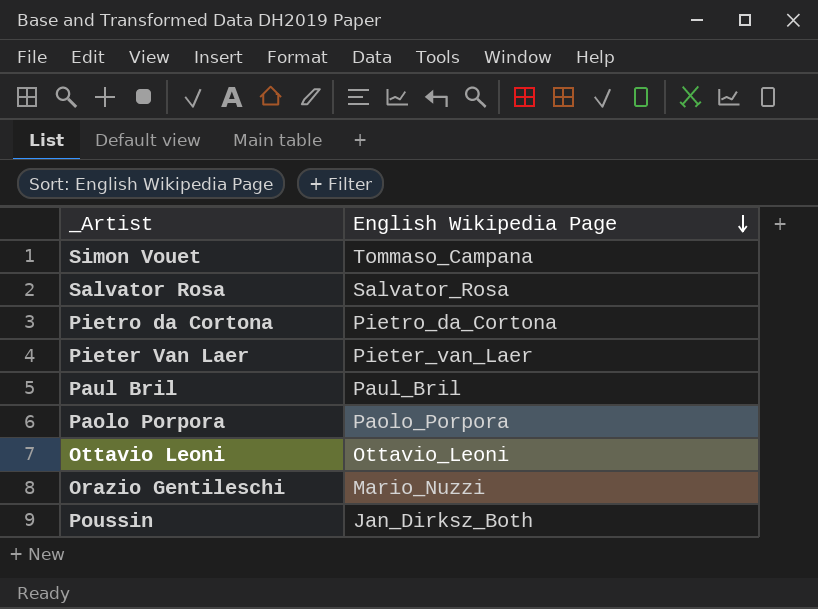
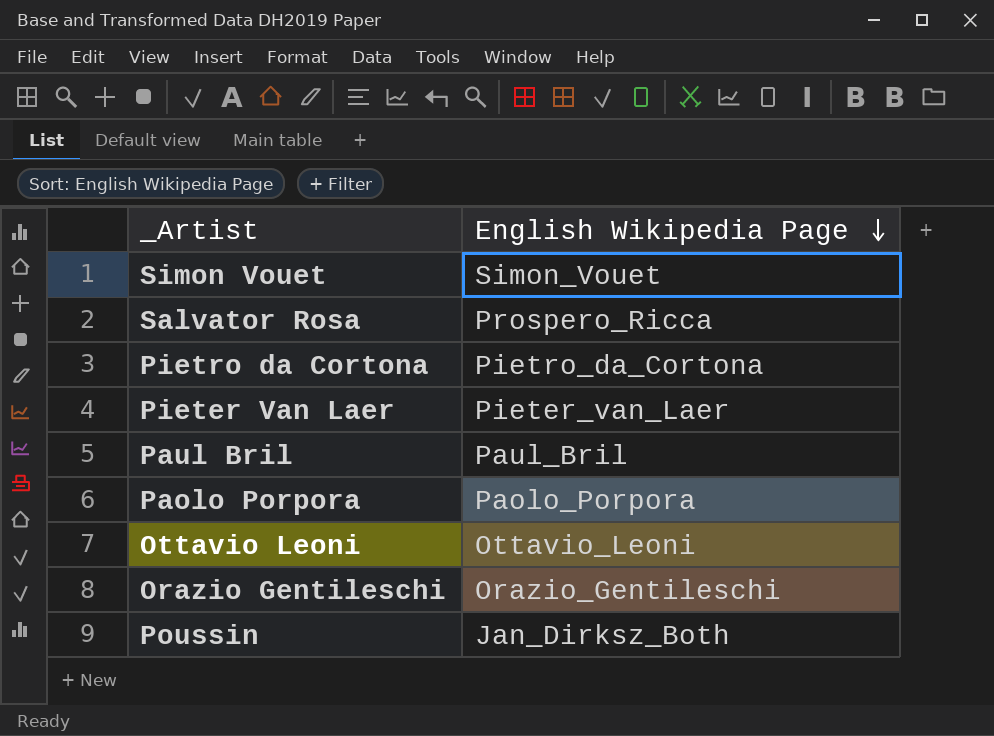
Simon Vouet | English Wikipedia Page: Tommaso_Campana -> Simon_Vouet
Salvator Rosa | English Wikipedia Page: Salvator_Rosa -> Prospero_Ricca
Orazio Gentileschi | English Wikipedia Page: Mario_Nuzzi -> Orazio_Gentileschi

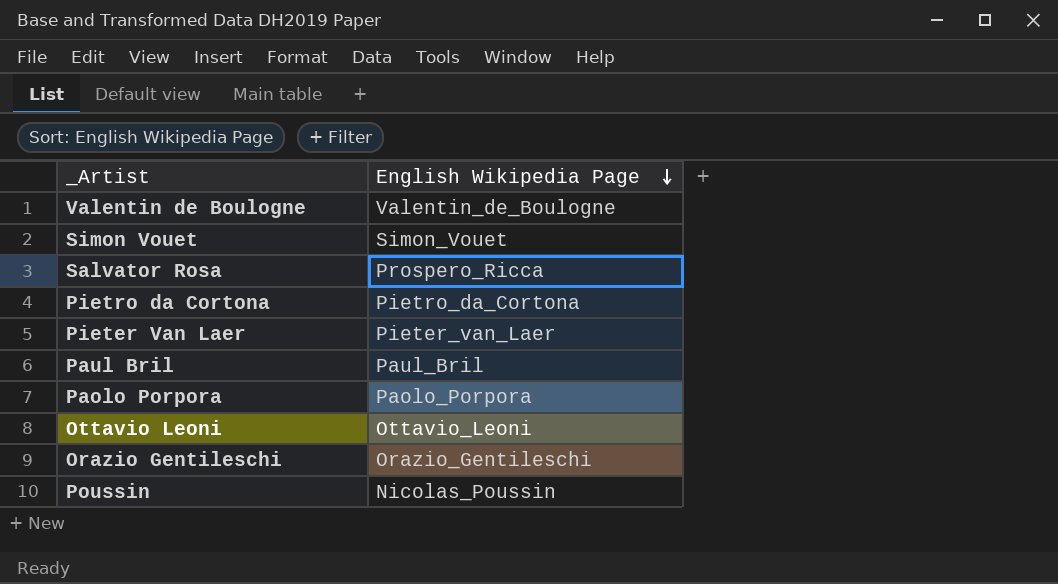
row Valentin de Boulogne: none -> Valentin_de_Boulogne
Poussin | English Wikipedia Page: Jan_Dirksz_Both -> Nicolas_Poussin

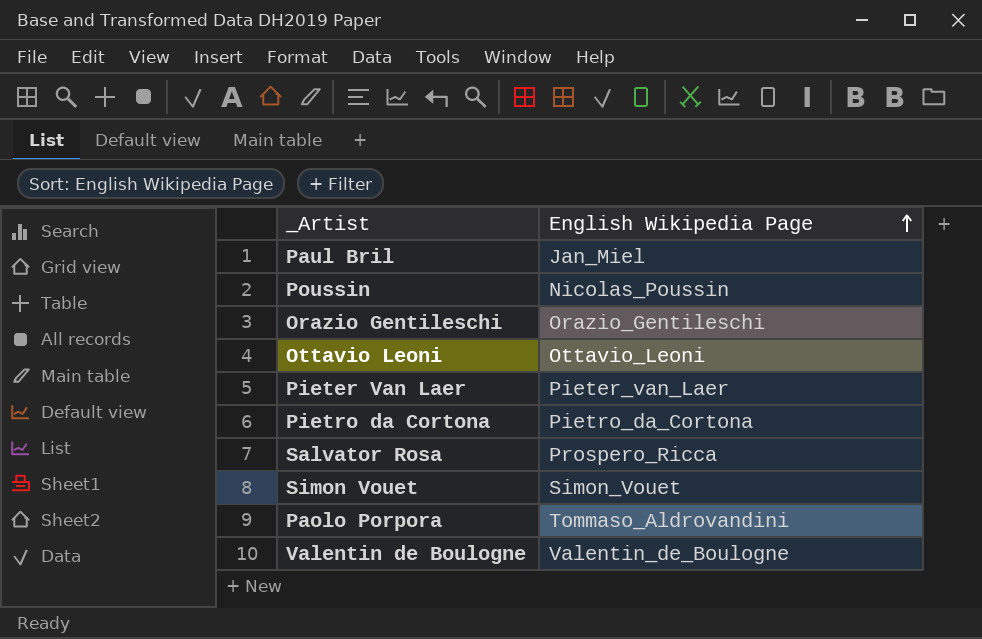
row order: English Wikipedia Page descending -> English Wikipedia Page ascending
Paul Bril | English Wikipedia Page: Paul_Bril -> Jan_Miel
Paolo Porpora | English Wikipedia Page: Paolo_Porpora -> Tommaso_Aldrovandini

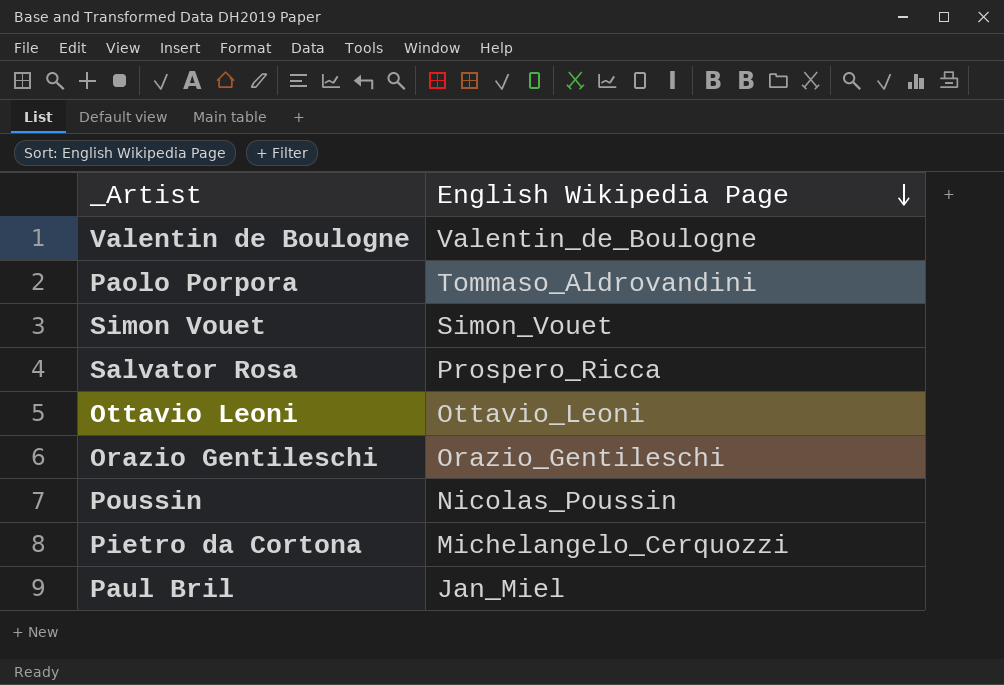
row order: English Wikipedia Page ascending -> English Wikipedia Page descending
row Pieter Van Laer: Pieter_van_Laer -> none
Pietro da Cortona | English Wikipedia Page: Pietro_da_Cortona -> Michelangelo_Cerquozzi

